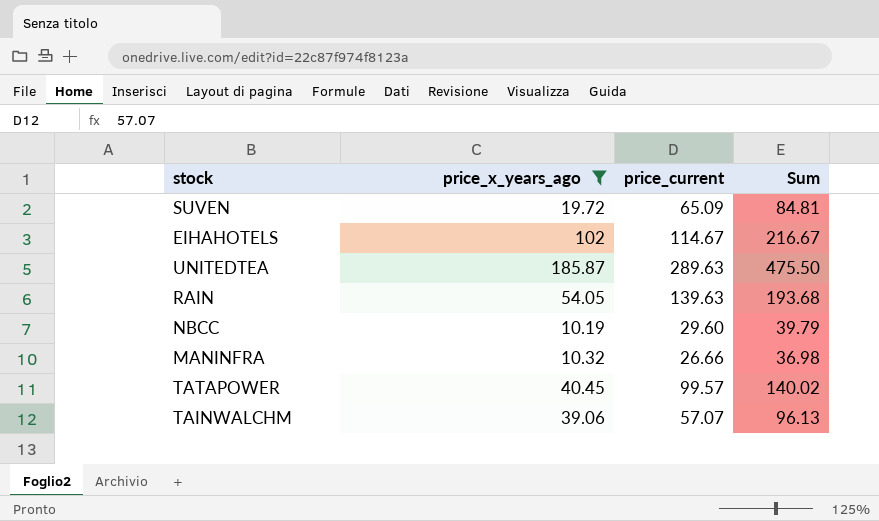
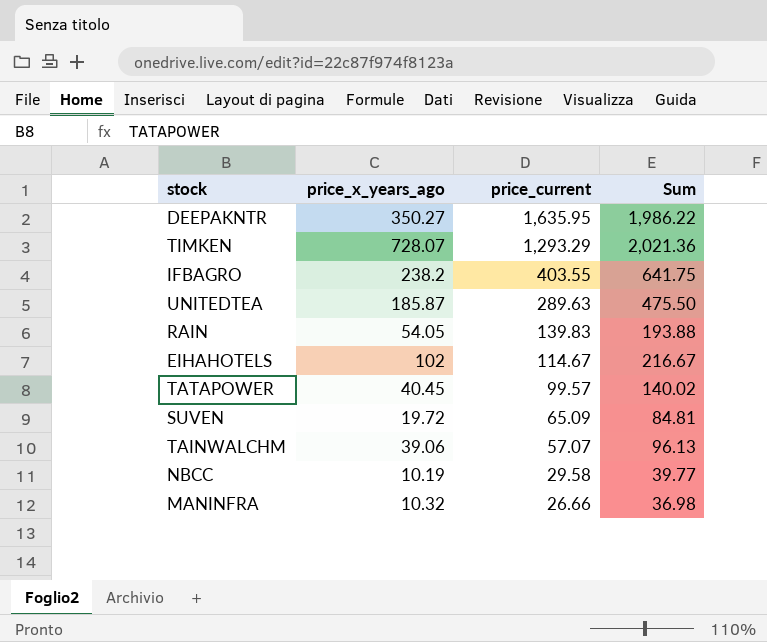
filter: price_x_years_ago <= 185.87 -> none
row order: none -> price_current descending
RAIN | price_current: 139.63 -> 139.83
RAIN | Sum: 193.68 -> 193.88
NBCC | price_current: 29.60 -> 29.58
NBCC | Sum: 39.79 -> 39.77

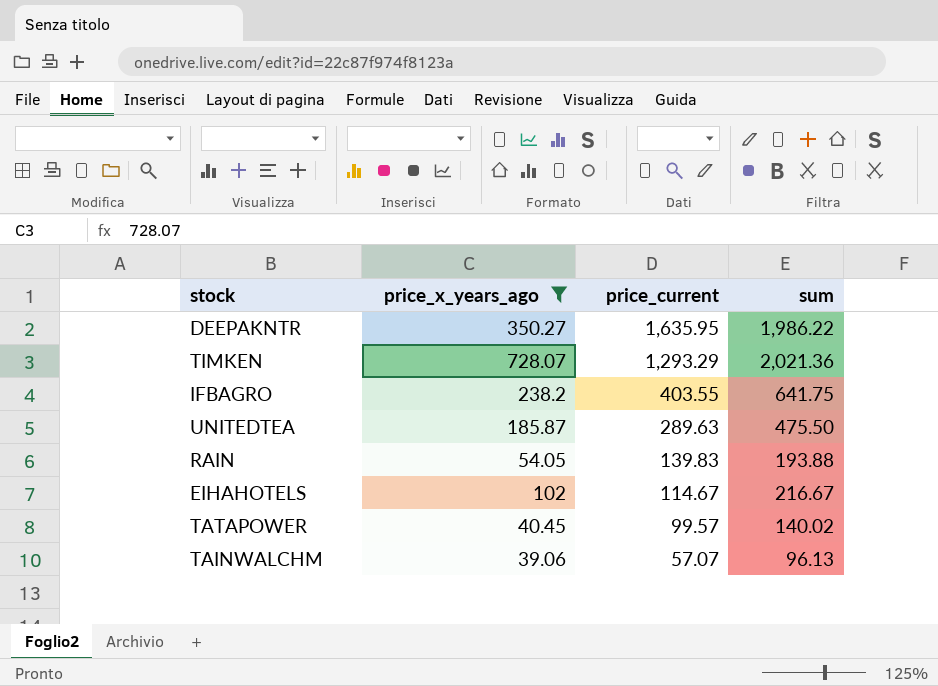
filter: none -> price_x_years_ago >= 39.06
column name: Sum -> sum

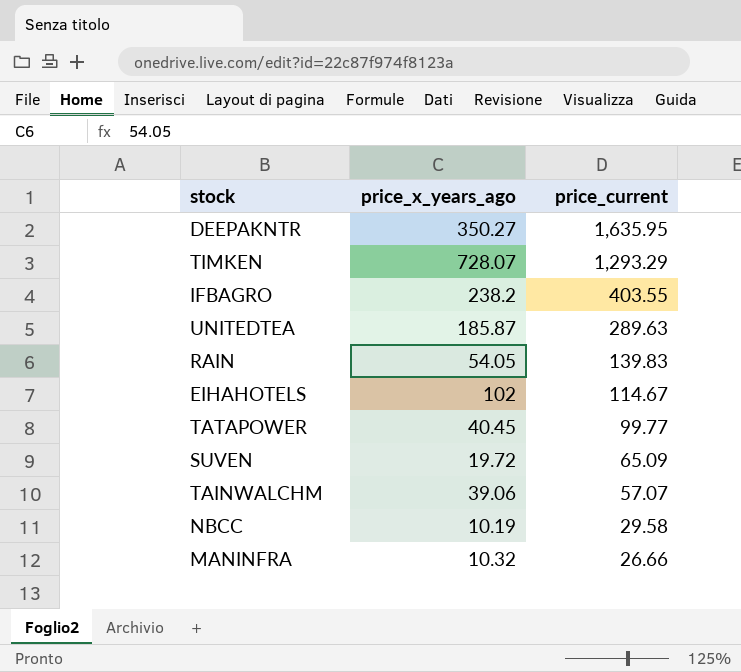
filter: price_x_years_ago >= 39.06 -> none
column sum | formula: [price_x_years_ago] + [price_current] -> none
TATAPOWER | price_current: 99.57 -> 99.77

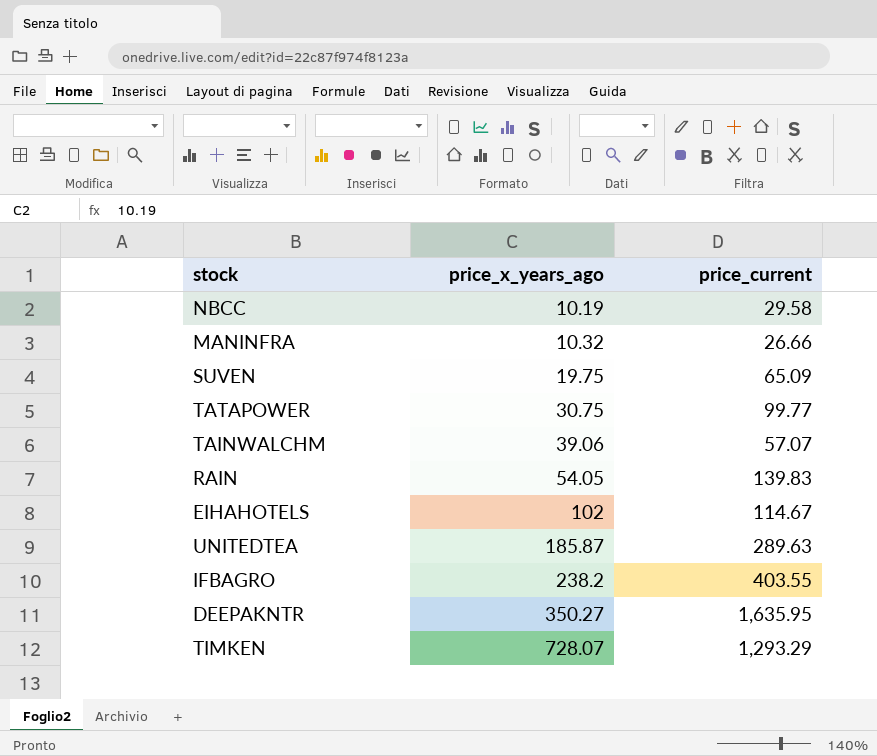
row order: price_current descending -> price_x_years_ago ascending
SUVEN | price_x_years_ago: 19.72 -> 19.75
TATAPOWER | price_x_years_ago: 40.45 -> 30.75

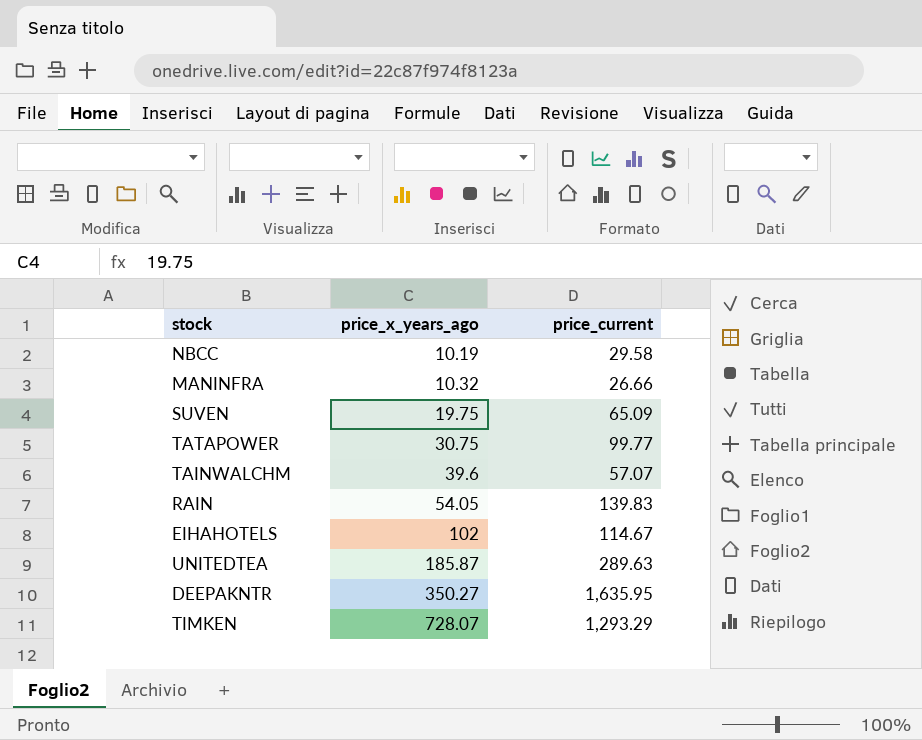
row IFBAGRO: 238.2 | 403.55 -> none
TAINWALCHM | price_x_years_ago: 39.06 -> 39.6

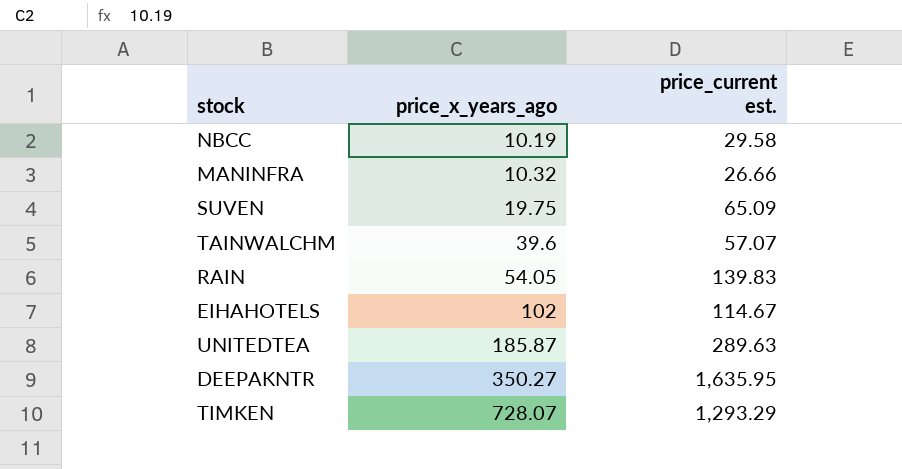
column name: price_current -> price_current est.
row TATAPOWER: 30.75 | 99.77 -> none

